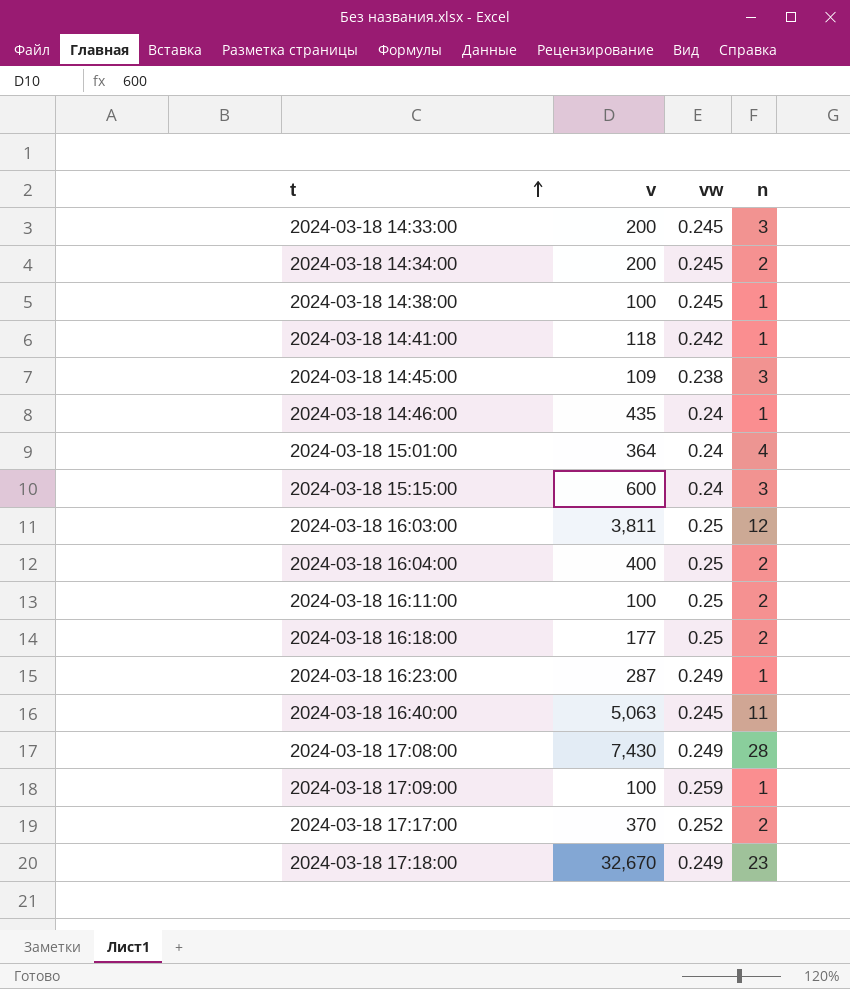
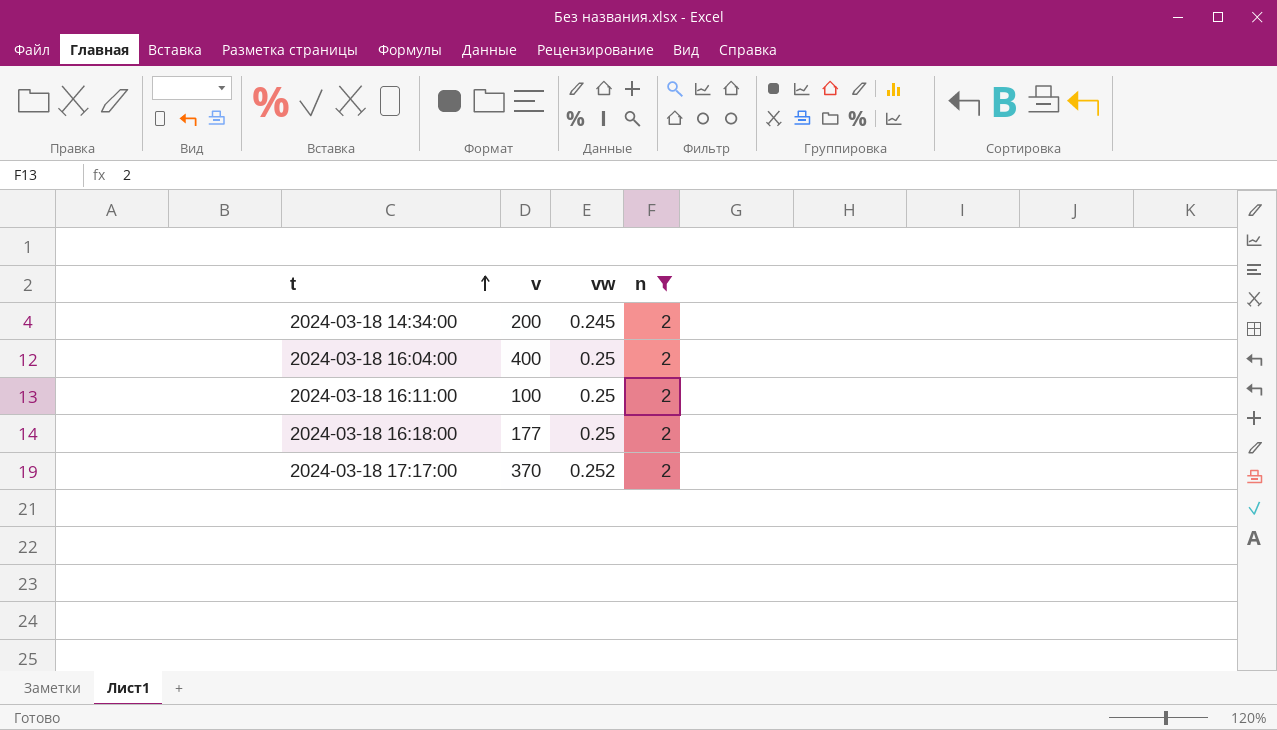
filter: none -> n = 2

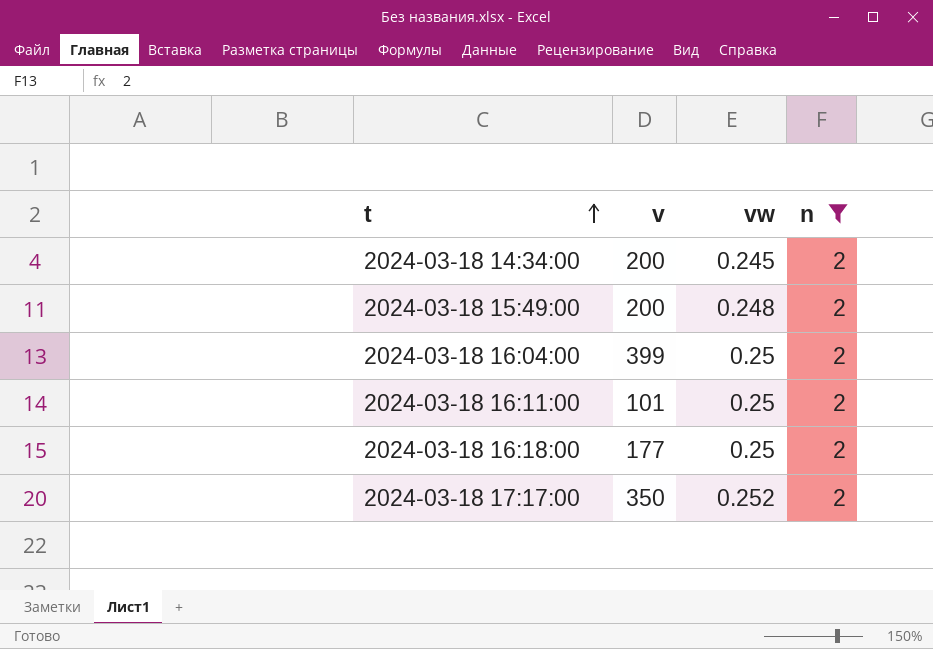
row 2024-03-18 15:49:00: none -> 200 | 0.248 | 2
2024-03-18 16:04:00 | v: 400 -> 399
2024-03-18 16:11:00 | v: 100 -> 101
2024-03-18 17:17:00 | v: 370 -> 350

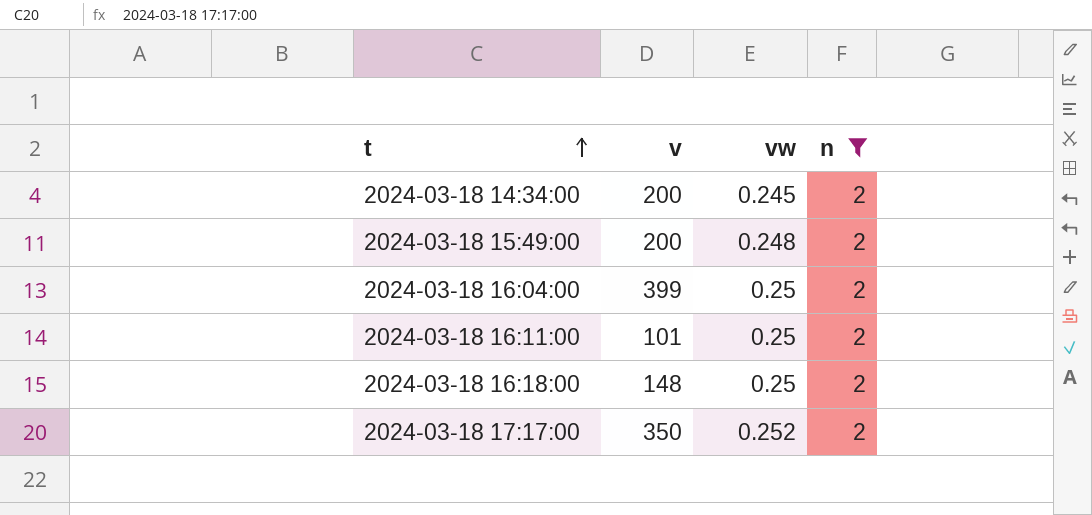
2024-03-18 16:18:00 | v: 177 -> 148

